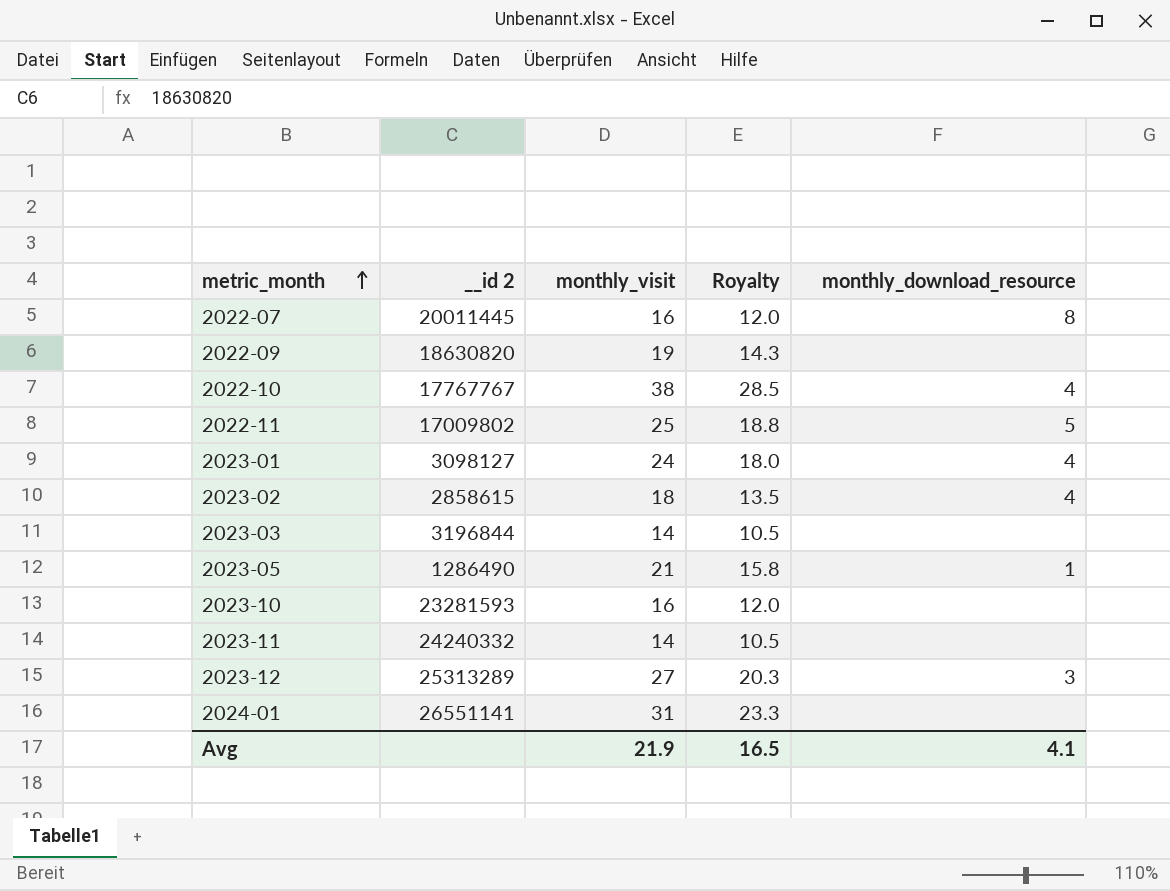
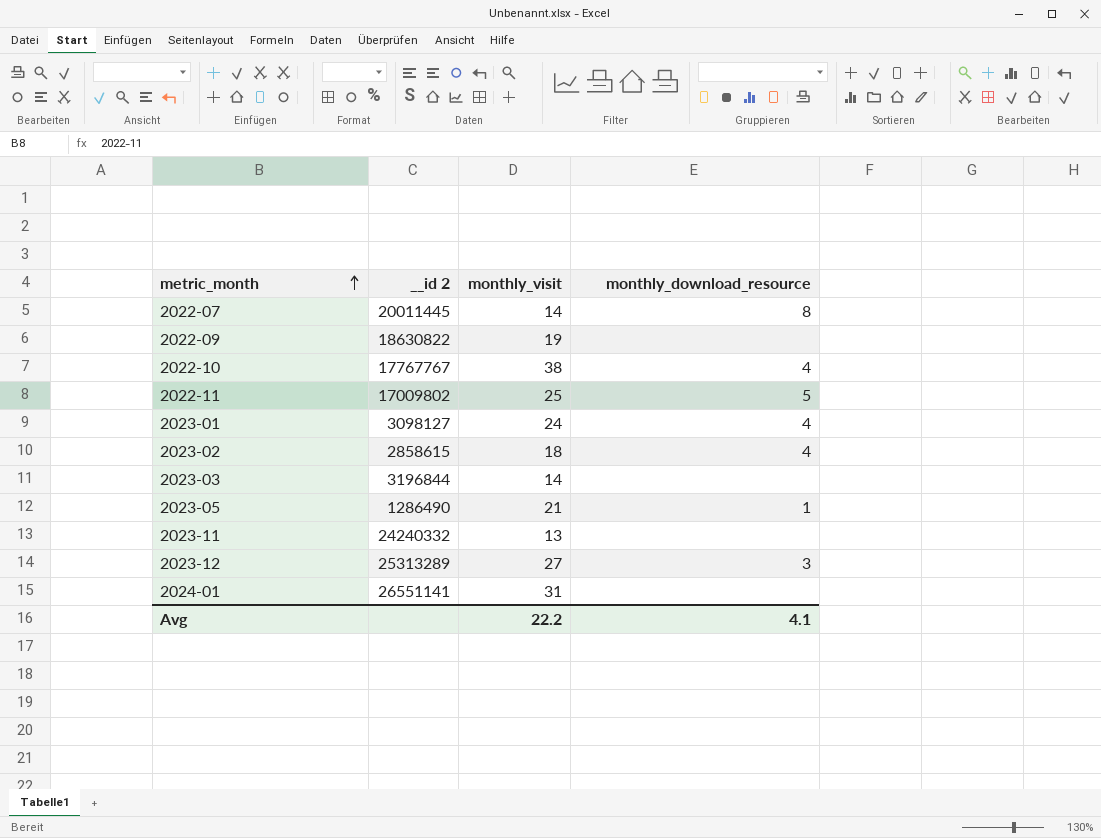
column Royalty | formula: [monthly_visit] * 0.75 -> none
row 2023-10: 23281593 | 16 | 12.0 | none -> none
2022-07 | monthly_visit: 16 -> 14
2022-09 | __id 2: 18630820 -> 18630822
2023-11 | monthly_visit: 14 -> 13
Avg | monthly_visit: 21.9 -> 22.2

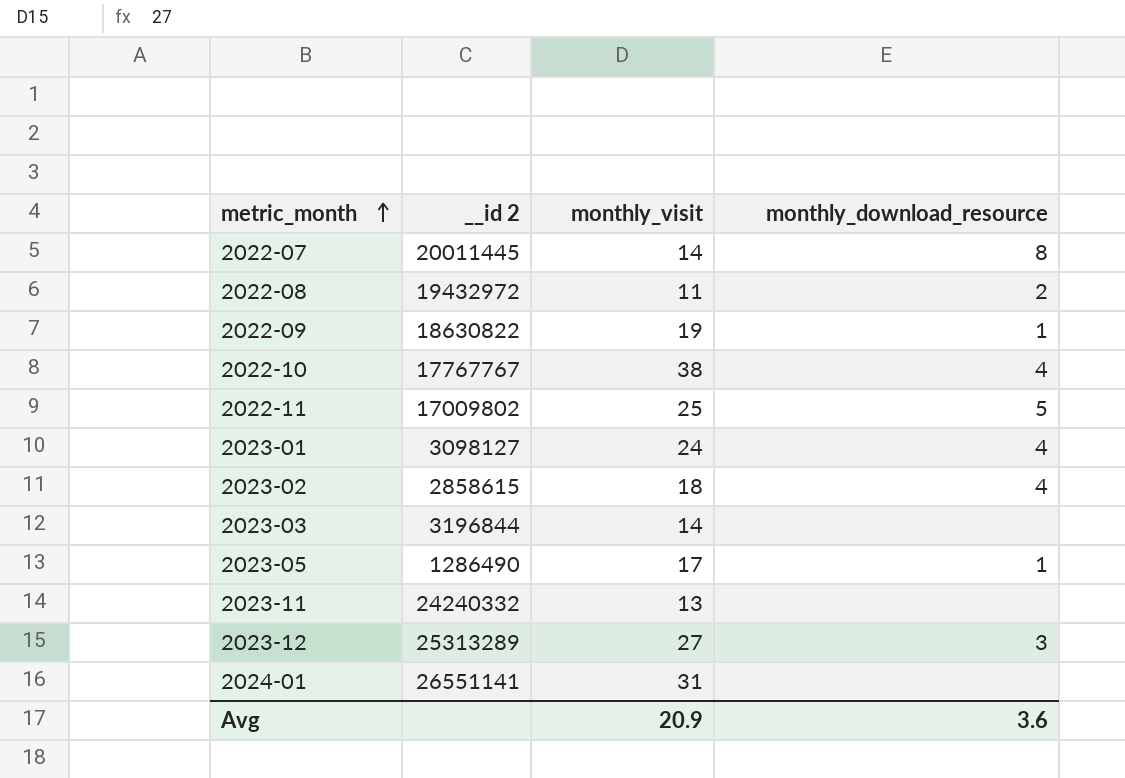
row 2022-08: none -> 19432972 | 11 | 2
2022-09 | monthly_download_resource: none -> 1
2023-05 | monthly_visit: 21 -> 17
Avg | monthly_visit: 22.2 -> 20.9
Avg | monthly_download_resource: 4.1 -> 3.6

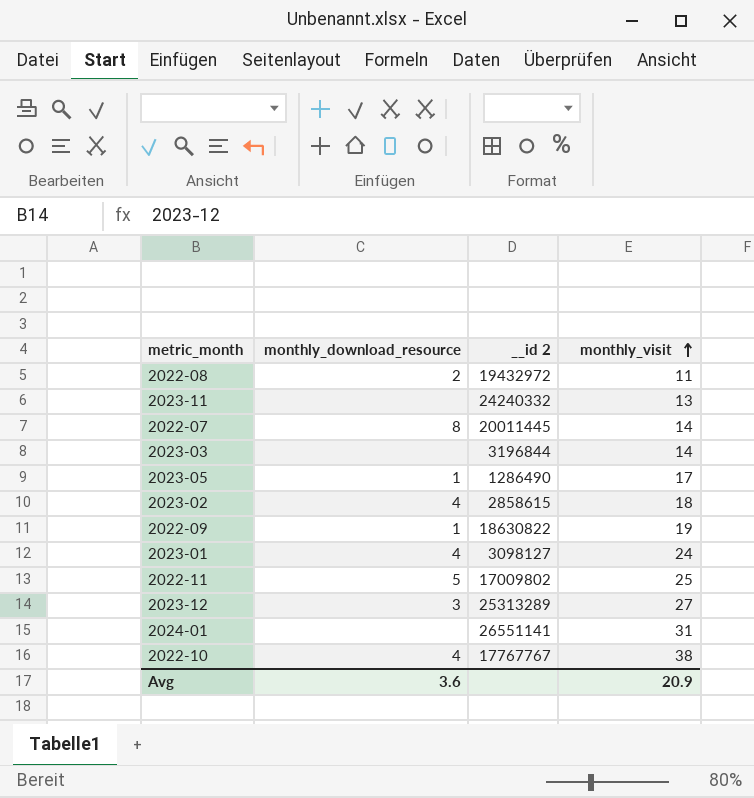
row order: metric_month ascending -> monthly_visit ascending
column monthly_download_resource | position: 4 -> 2

